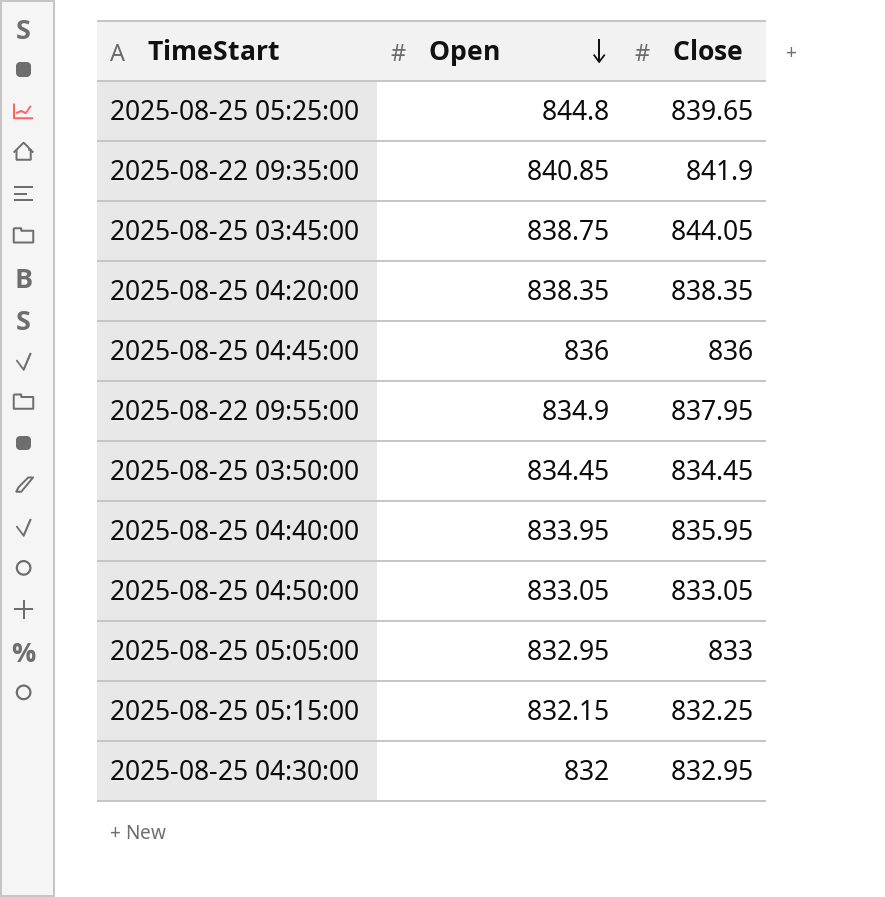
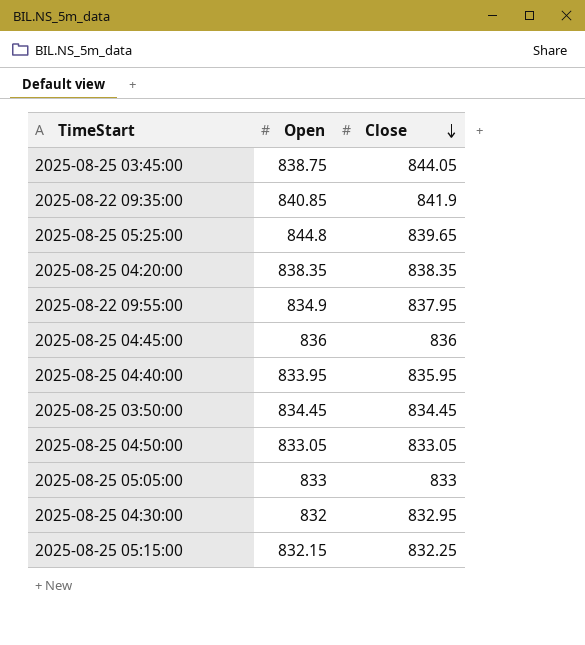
row order: Open descending -> Close descending
2025-08-25 05:05:00 | Open: 832.95 -> 833

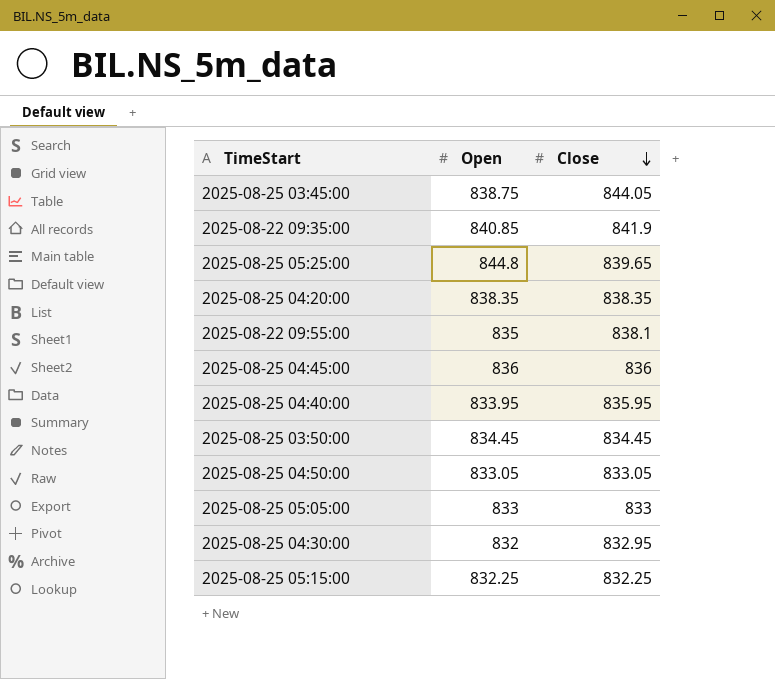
2025-08-22 09:55:00 | Open: 834.9 -> 835
2025-08-22 09:55:00 | Close: 837.95 -> 838.1
2025-08-25 05:15:00 | Open: 832.15 -> 832.25

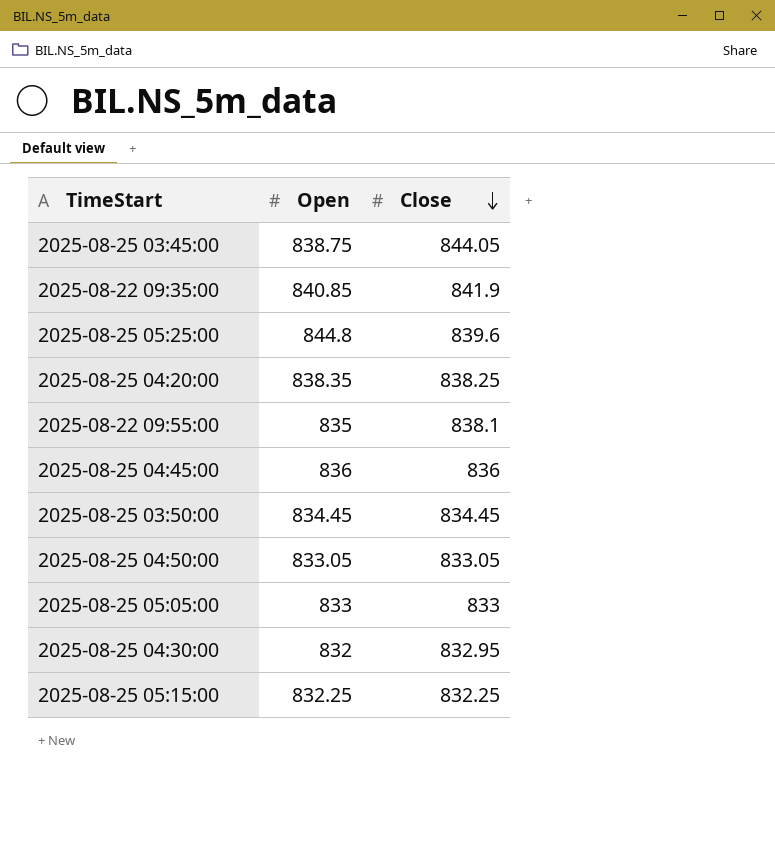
row 2025-08-25 04:40:00: 833.95 | 835.95 -> none
2025-08-25 05:25:00 | Close: 839.65 -> 839.6
2025-08-25 04:20:00 | Close: 838.35 -> 838.25

